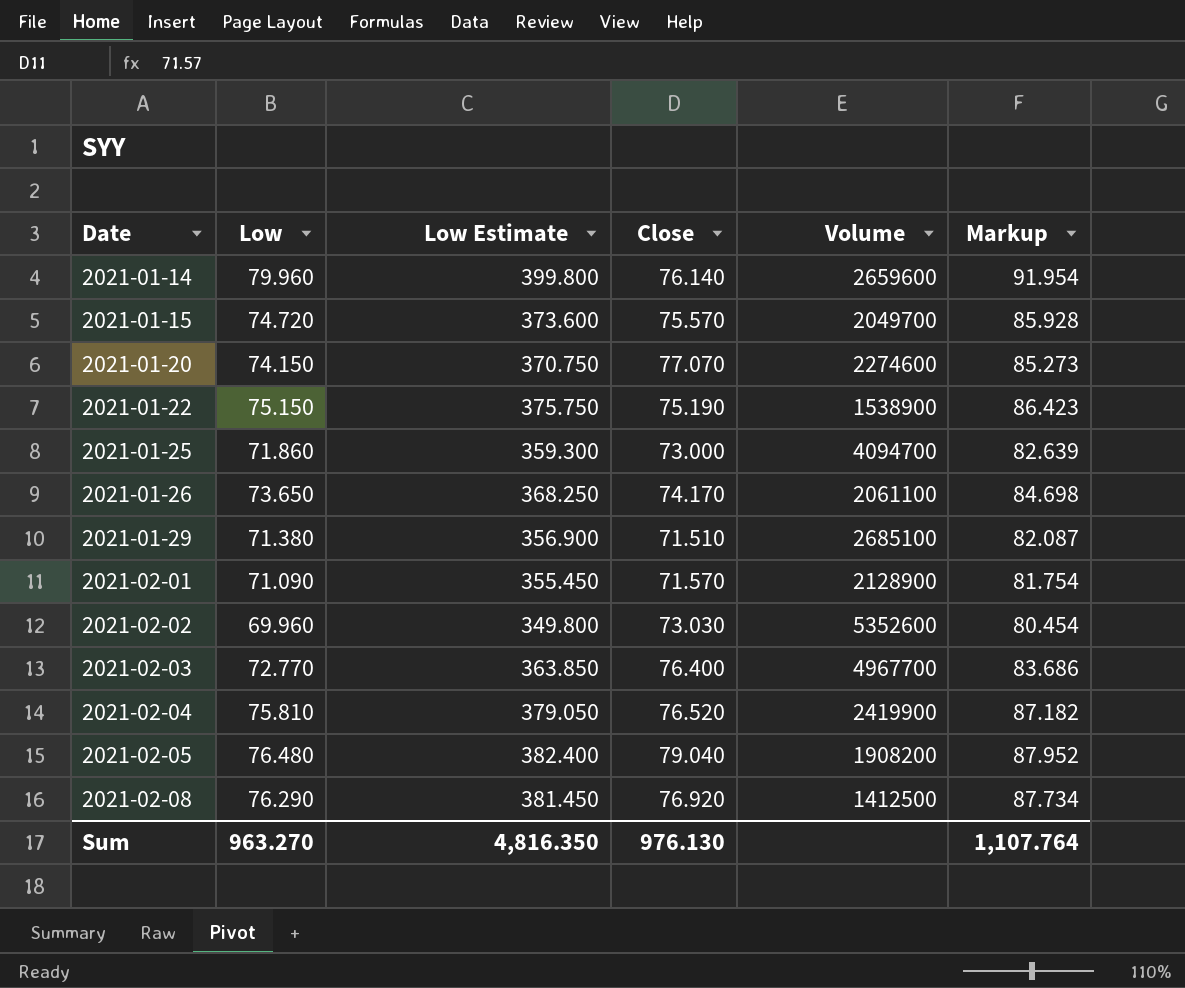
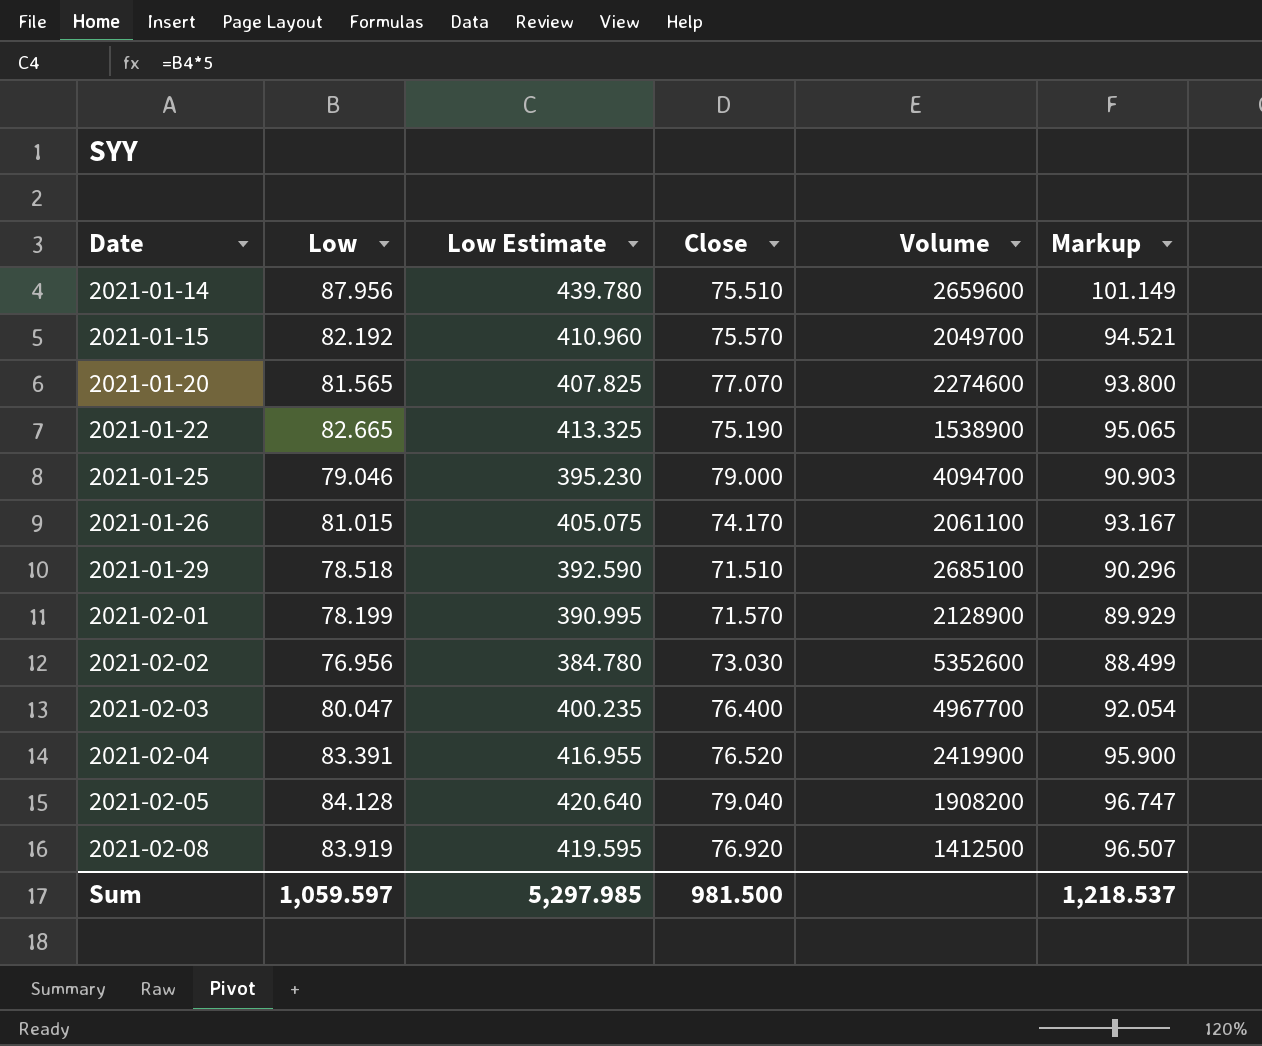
2021-01-14 | Low: 79.960 -> 87.956
2021-01-14 | Low Estimate: 399.800 -> 439.780
2021-01-14 | Close: 76.140 -> 75.510
2021-01-14 | Markup: 91.954 -> 101.149
2021-01-15 | Low: 74.720 -> 82.192
2021-01-15 | Low Estimate: 373.600 -> 410.960
2021-01-15 | Markup: 85.928 -> 94.521
2021-01-20 | Low: 74.150 -> 81.565
2021-01-20 | Low Estimate: 370.750 -> 407.825
2021-01-20 | Markup: 85.273 -> 93.800
2021-01-22 | Low: 75.150 -> 82.665
2021-01-22 | Low Estimate: 375.750 -> 413.325
2021-01-22 | Markup: 86.423 -> 95.065
2021-01-25 | Low: 71.860 -> 79.046
2021-01-25 | Low Estimate: 359.300 -> 395.230
2021-01-25 | Close: 73.000 -> 79.000
2021-01-25 | Markup: 82.639 -> 90.903
2021-01-26 | Low: 73.650 -> 81.015
2021-01-26 | Low Estimate: 368.250 -> 405.075
2021-01-26 | Markup: 84.698 -> 93.167
2021-01-29 | Low: 71.380 -> 78.518
2021-01-29 | Low Estimate: 356.900 -> 392.590
2021-01-29 | Markup: 82.087 -> 90.296
2021-02-01 | Low: 71.090 -> 78.199
2021-02-01 | Low Estimate: 355.450 -> 390.995
2021-02-01 | Markup: 81.754 -> 89.929
2021-02-02 | Low: 69.960 -> 76.956
2021-02-02 | Low Estimate: 349.800 -> 384.780
2021-02-02 | Markup: 80.454 -> 88.499
2021-02-03 | Low: 72.770 -> 80.047
2021-02-03 | Low Estimate: 363.850 -> 400.235
2021-02-03 | Markup: 83.686 -> 92.054
2021-02-04 | Low: 75.810 -> 83.391
2021-02-04 | Low Estimate: 379.050 -> 416.955
2021-02-04 | Markup: 87.182 -> 95.900
2021-02-05 | Low: 76.480 -> 84.128
2021-02-05 | Low Estimate: 382.400 -> 420.640
2021-02-05 | Markup: 87.952 -> 96.747
2021-02-08 | Low: 76.290 -> 83.919
2021-02-08 | Low Estimate: 381.450 -> 419.595
2021-02-08 | Markup: 87.734 -> 96.507
Sum | Low: 963.270 -> 1,059.597
Sum | Low Estimate: 4,816.350 -> 5,297.985
Sum | Close: 976.130 -> 981.500
Sum | Markup: 1,107.764 -> 1,218.537

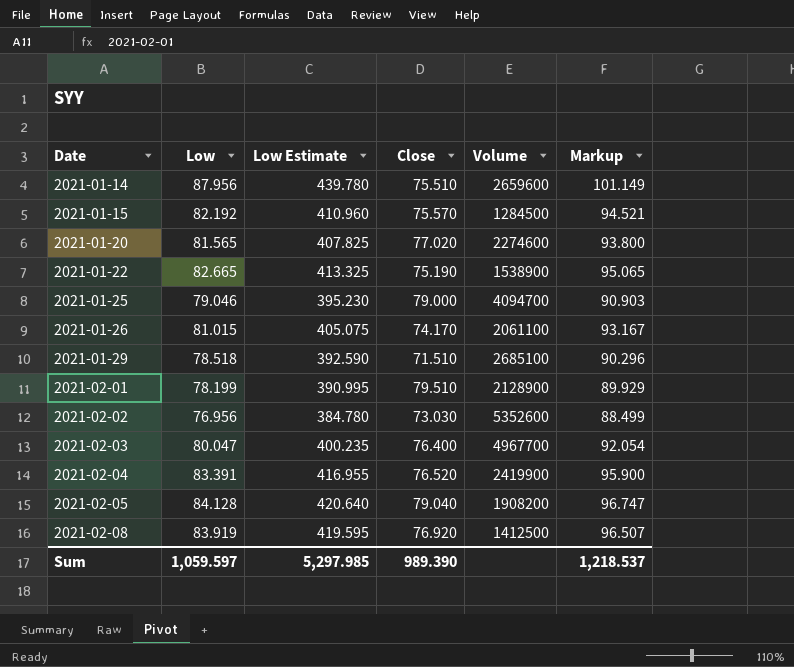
2021-01-15 | Volume: 2049700 -> 1284500
2021-01-20 | Close: 77.070 -> 77.020
2021-02-01 | Close: 71.570 -> 79.510
Sum | Close: 981.500 -> 989.390

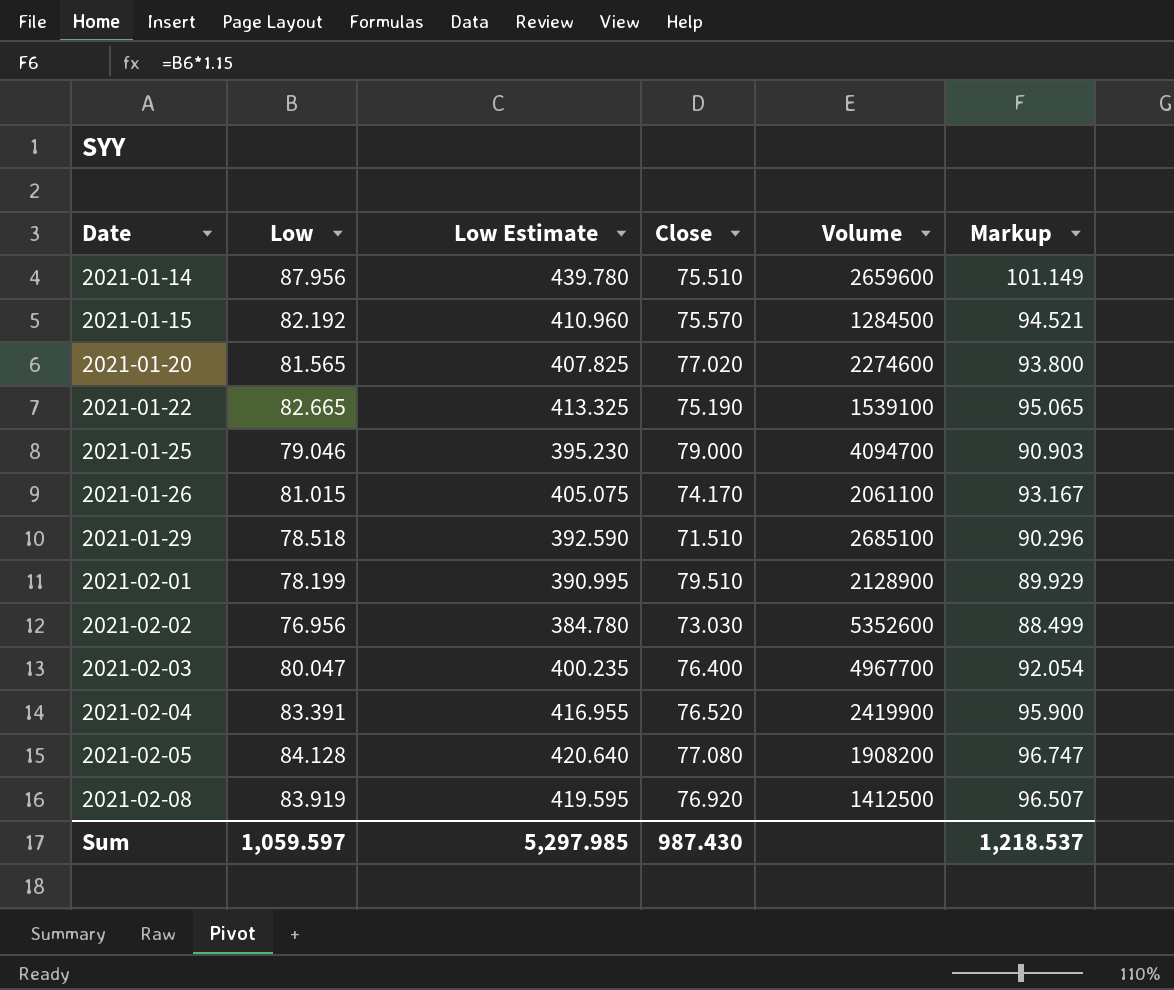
2021-01-22 | Volume: 1538900 -> 1539100
2021-02-05 | Close: 79.040 -> 77.080
Sum | Close: 989.390 -> 987.430

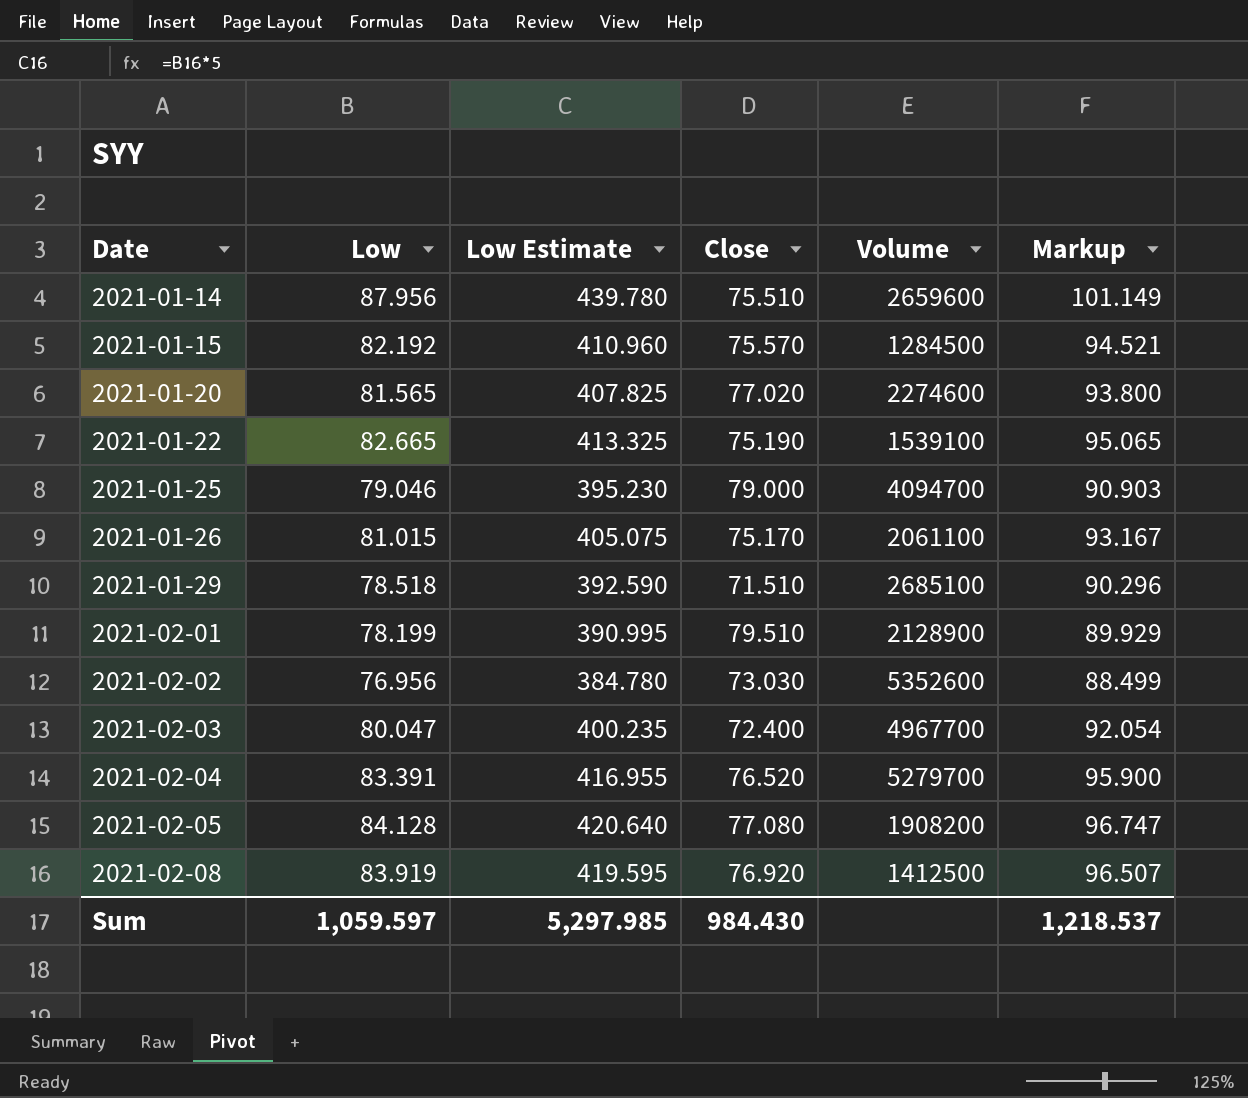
2021-01-26 | Close: 74.170 -> 75.170
2021-02-03 | Close: 76.400 -> 72.400
2021-02-04 | Volume: 2419900 -> 5279700
Sum | Close: 987.430 -> 984.430

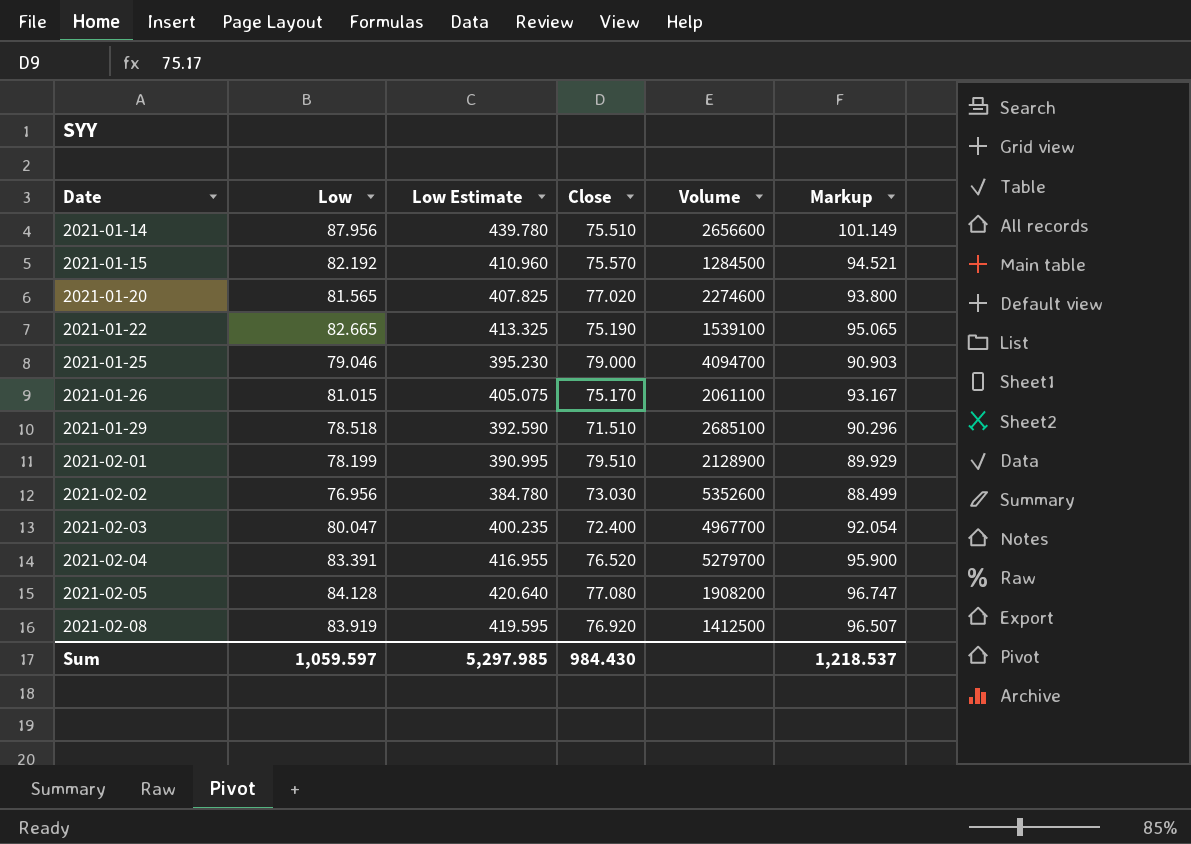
2021-01-14 | Volume: 2659600 -> 2656600

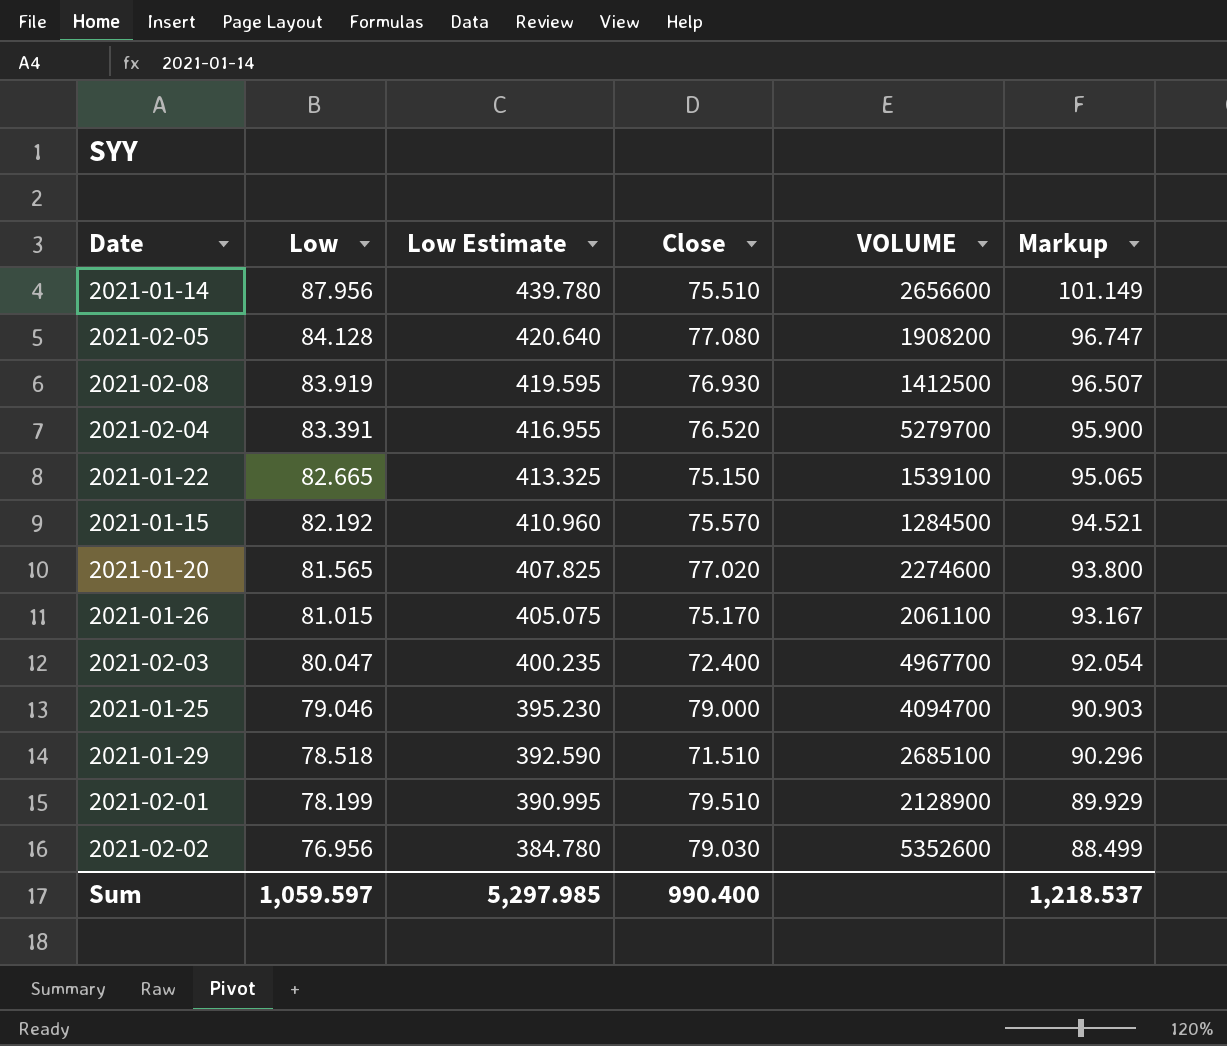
row order: Date ascending -> Low descending
column name: Volume -> VOLUME
2021-02-08 | Close: 76.920 -> 76.930
2021-01-22 | Close: 75.190 -> 75.150
2021-02-02 | Close: 73.030 -> 79.030
Sum | Close: 984.430 -> 990.400

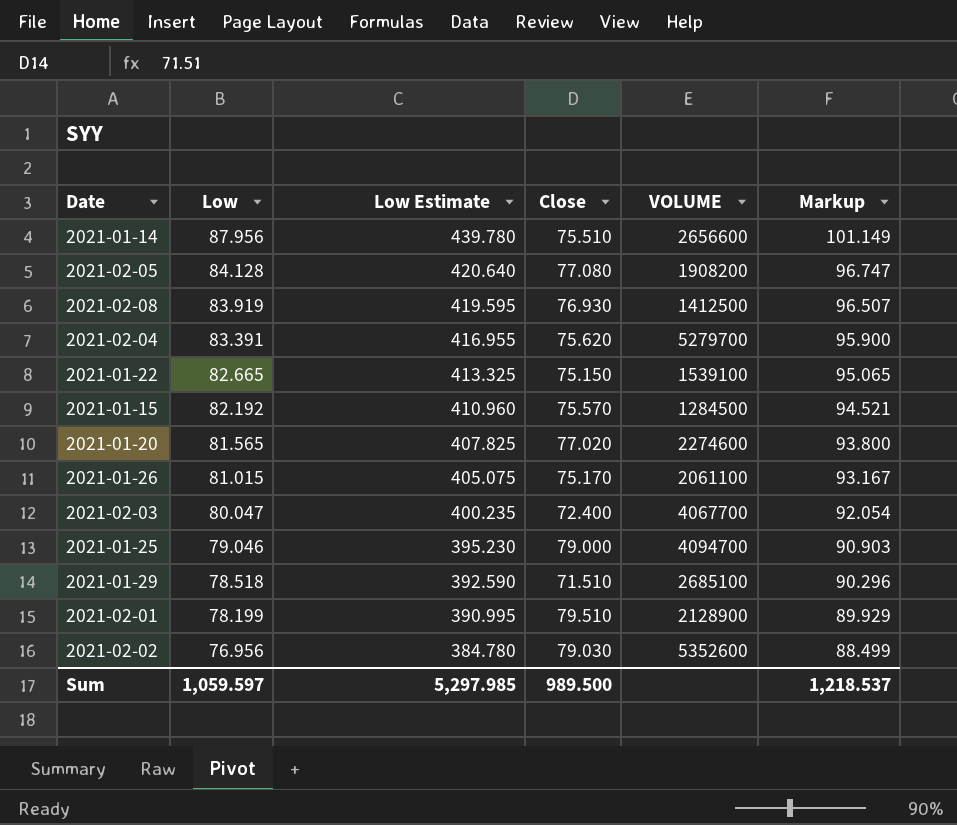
2021-02-04 | Close: 76.520 -> 75.620
2021-02-03 | VOLUME: 4967700 -> 4067700
Sum | Close: 990.400 -> 989.500

